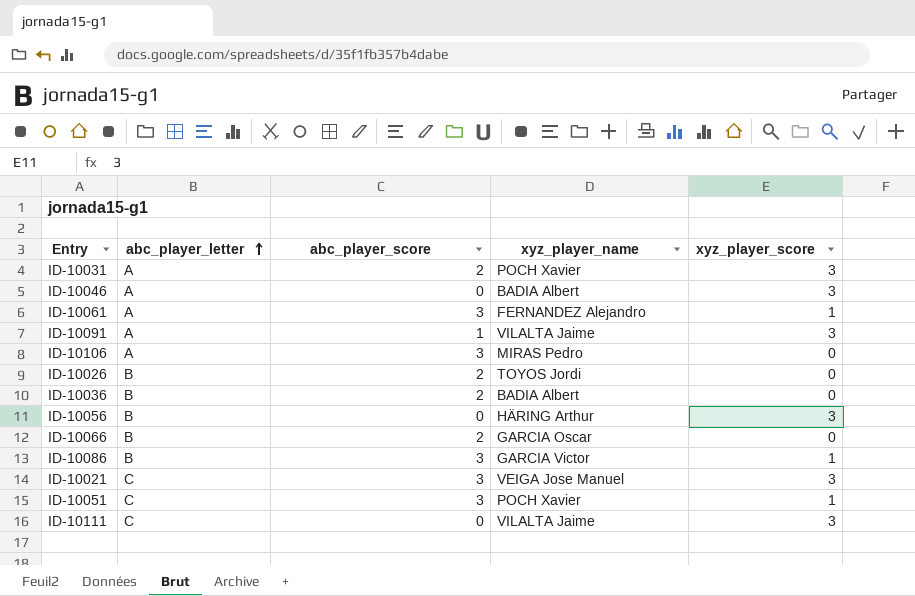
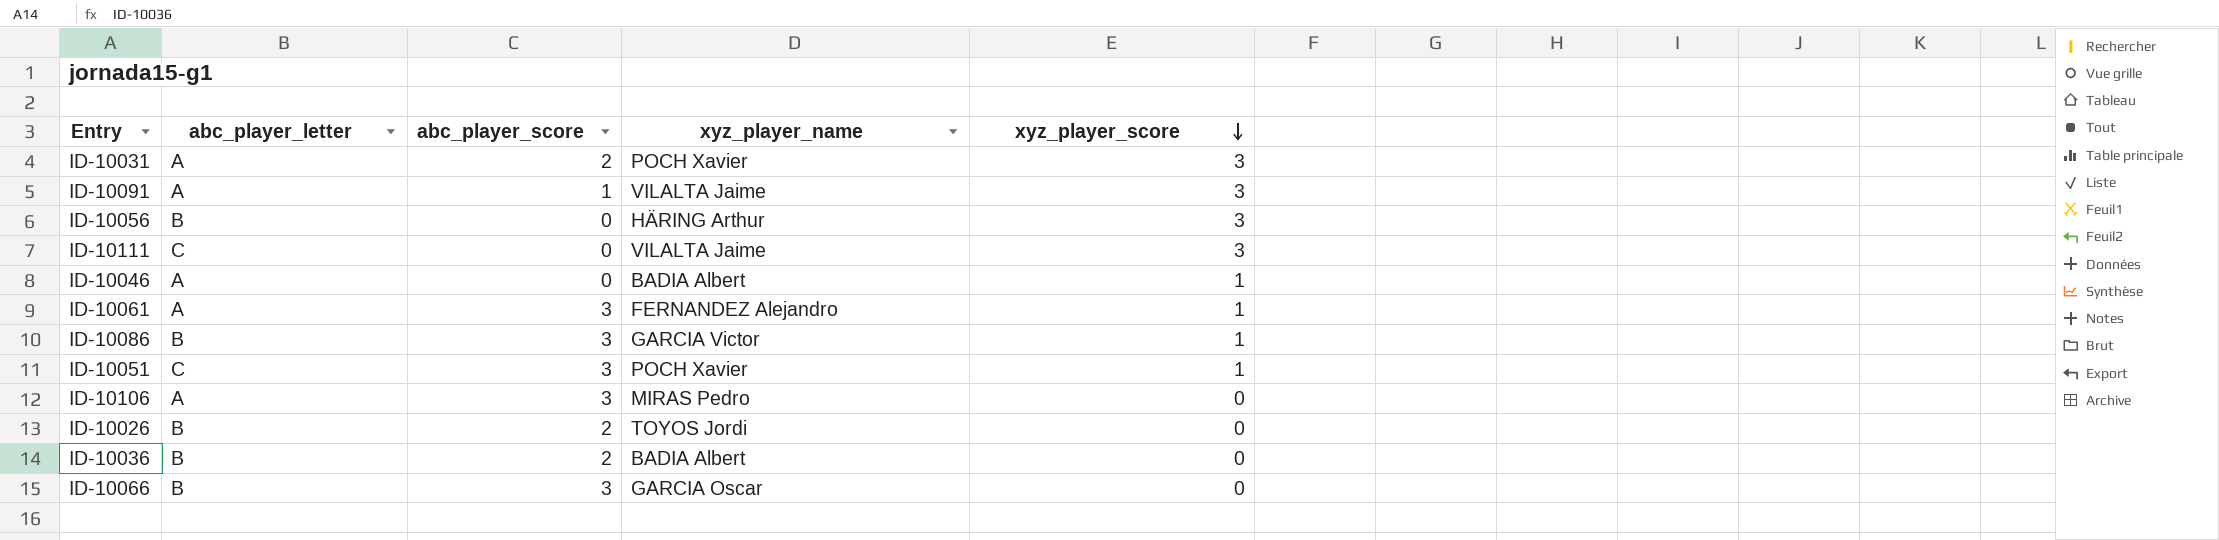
row order: abc_player_letter ascending -> xyz_player_score descending
row ID-10021: C | 3 | VEIGA Jose Manuel | 3 -> none
ID-10046 | xyz_player_score: 3 -> 1
ID-10066 | abc_player_score: 2 -> 3

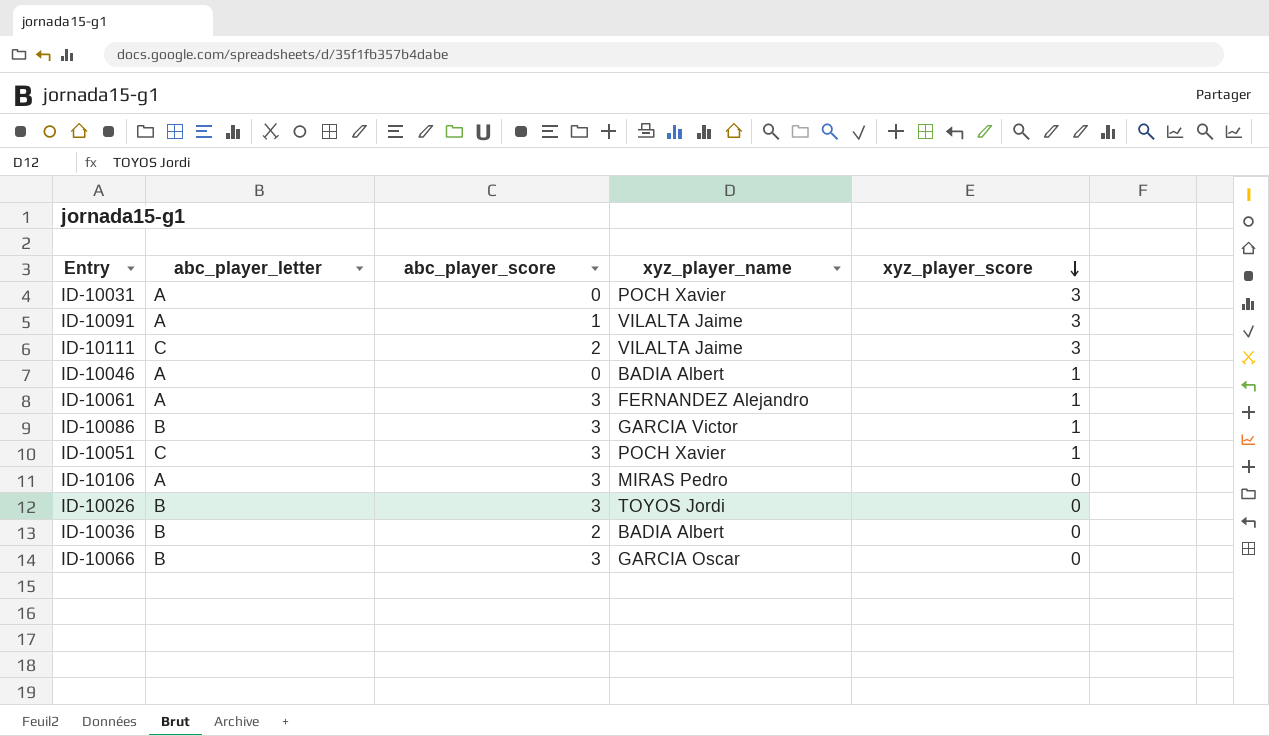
row ID-10056: B | 0 | HÄRING Arthur | 3 -> none
ID-10031 | abc_player_score: 2 -> 0
ID-10111 | abc_player_score: 0 -> 2
ID-10026 | abc_player_score: 2 -> 3

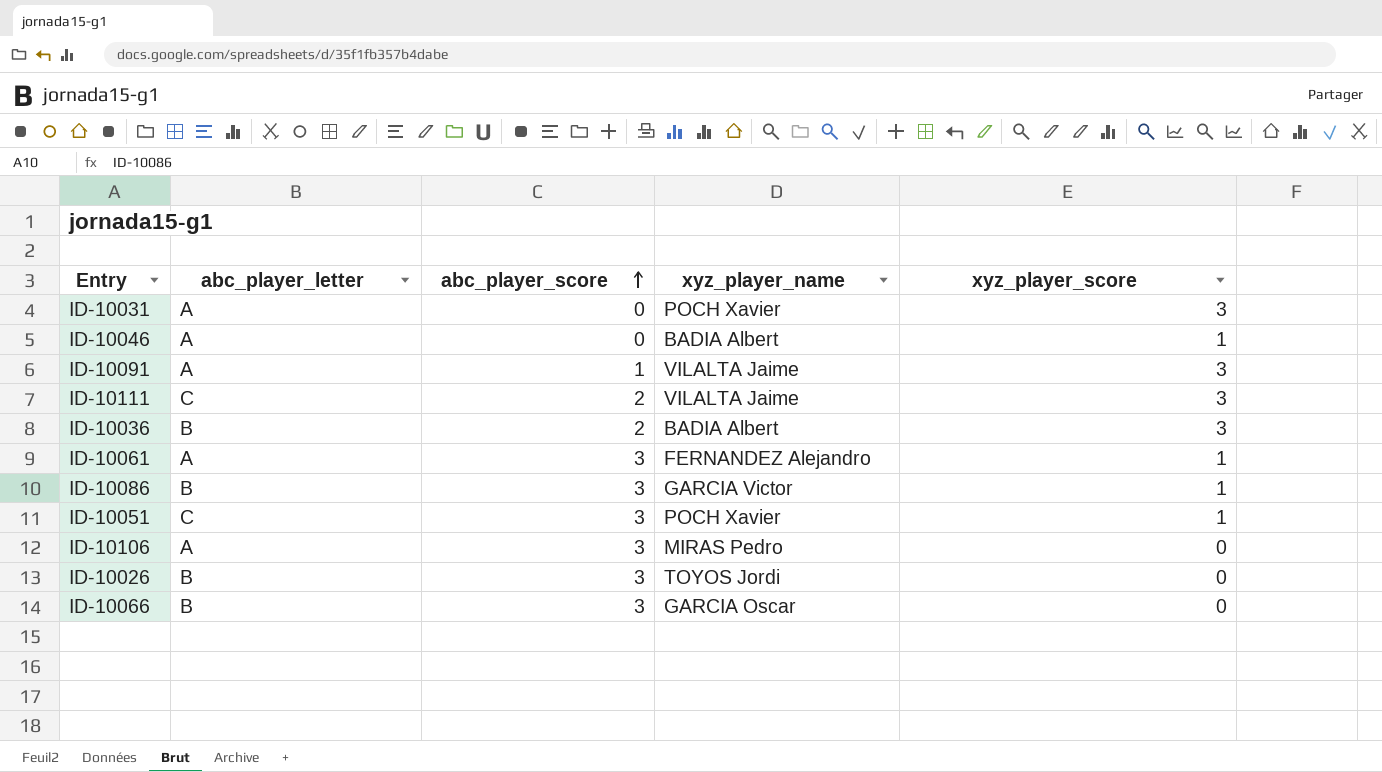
row order: xyz_player_score descending -> abc_player_score ascending
ID-10036 | xyz_player_score: 0 -> 3

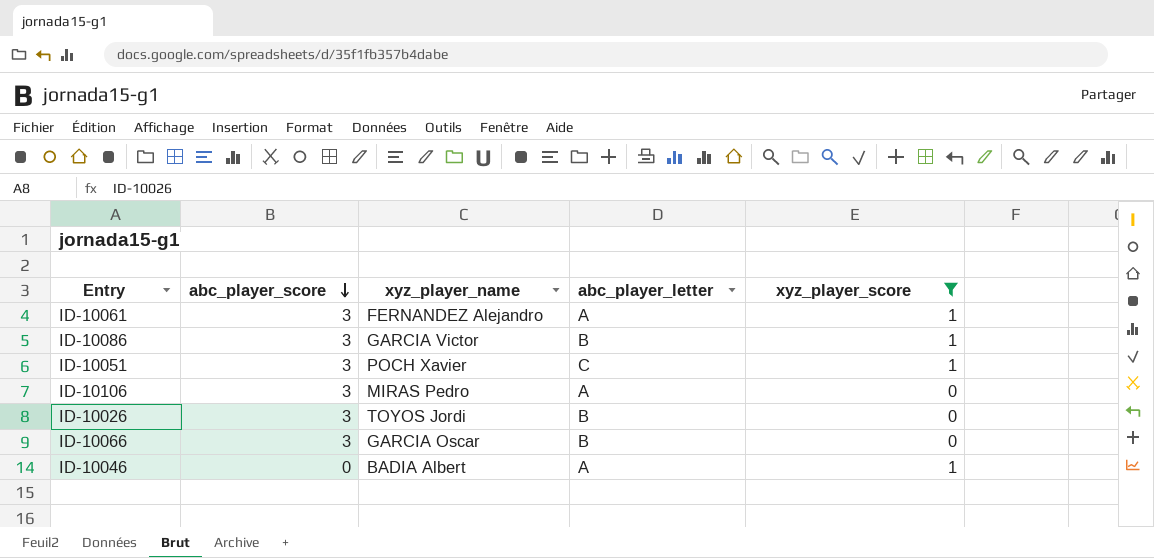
filter: none -> xyz_player_score != 3
row order: abc_player_score ascending -> abc_player_score descending
column abc_player_letter | position: 2 -> 4

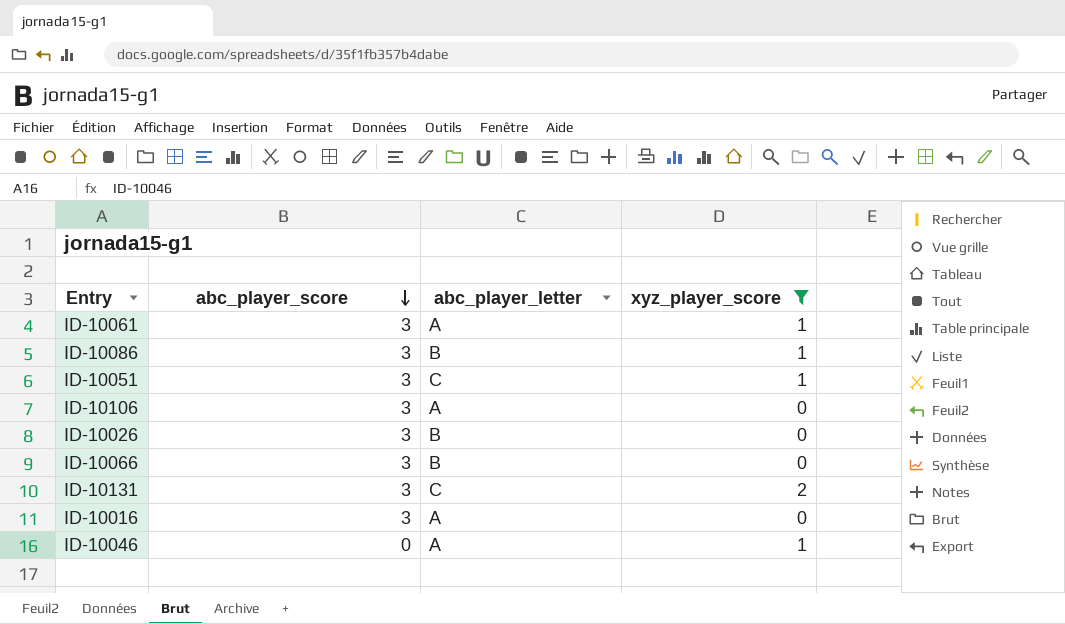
column xyz_player_name | position: 3 -> none
row ID-10131: none -> 3 | C | 2
row ID-10016: none -> 3 | A | 0

